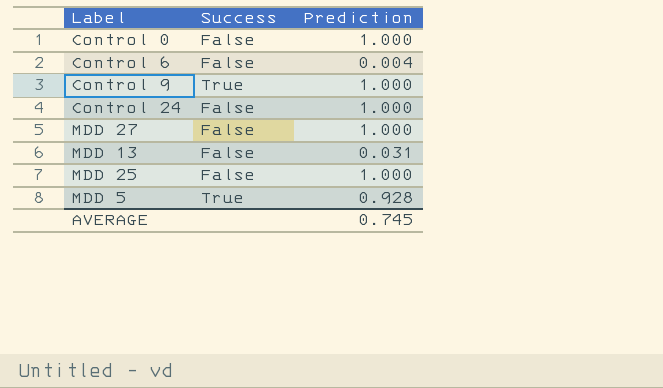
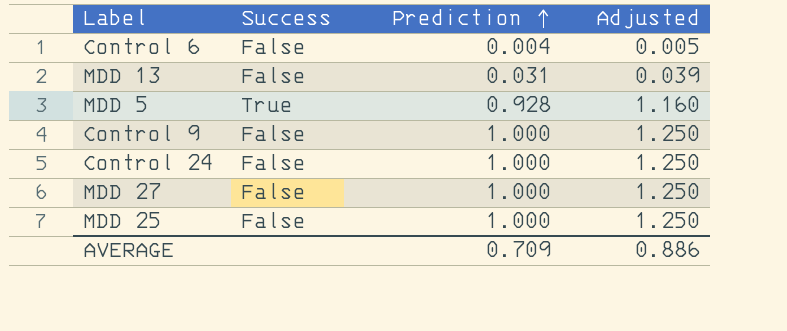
row order: none -> Prediction ascending
column Adjusted | formula: none -> [Prediction] * 1.25
row Control 0: False | 1.000 -> none
Control 9 | Success: True -> False
AVERAGE | Prediction: 0.745 -> 0.709

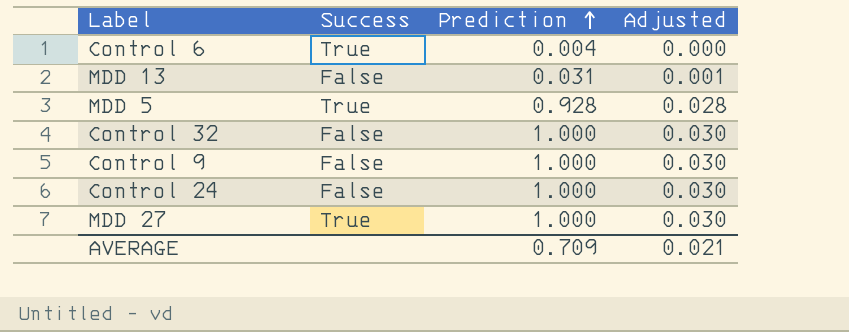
column Adjusted | formula: [Prediction] * 1.25 -> [Prediction] * 0.03
row MDD 25: False | 1.000 | 1.250 -> none
Control 6 | Success: False -> True
row Control 32: none -> False | 1.000 | 0.030
MDD 27 | Success: False -> True
AVERAGE | Adjusted: 0.886 -> 0.021

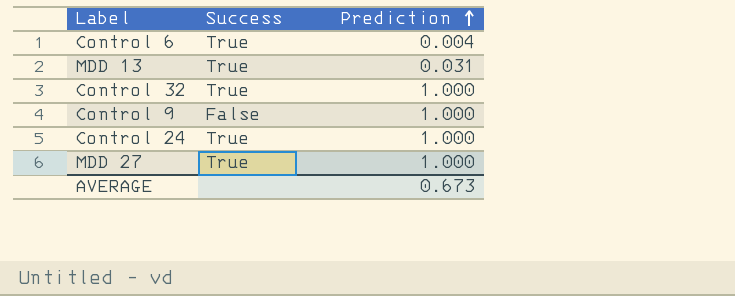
column Adjusted | formula: [Prediction] * 0.03 -> none
row MDD 5: True | 0.928 | 0.028 -> none
MDD 13 | Success: False -> True
Control 32 | Success: False -> True
Control 24 | Success: False -> True
AVERAGE | Prediction: 0.709 -> 0.673

